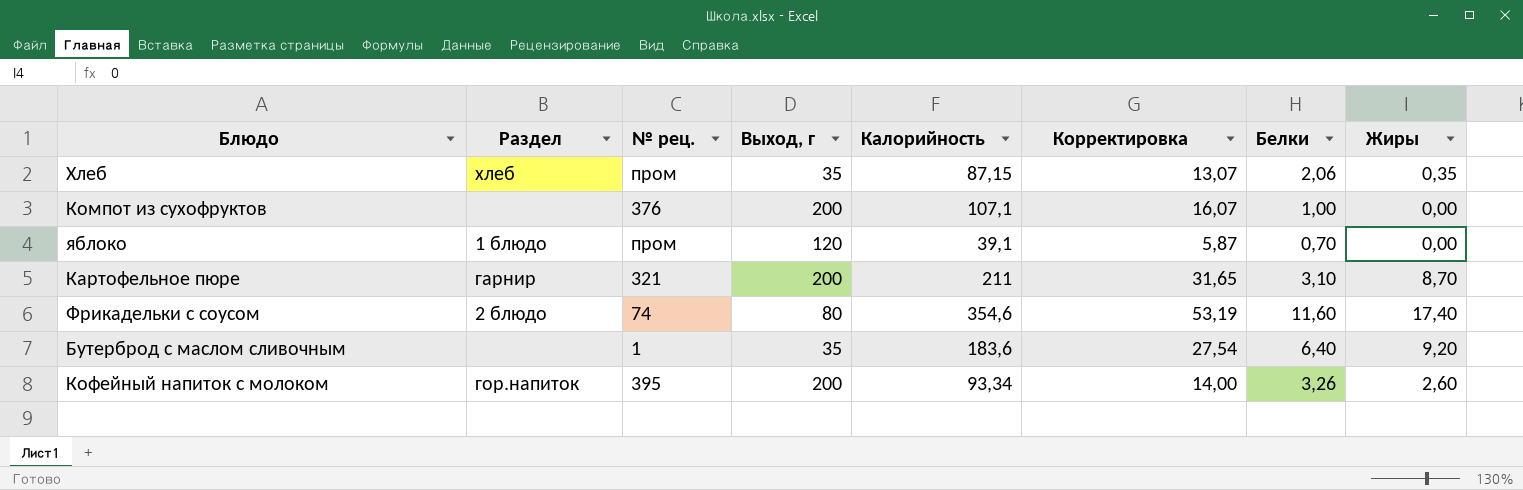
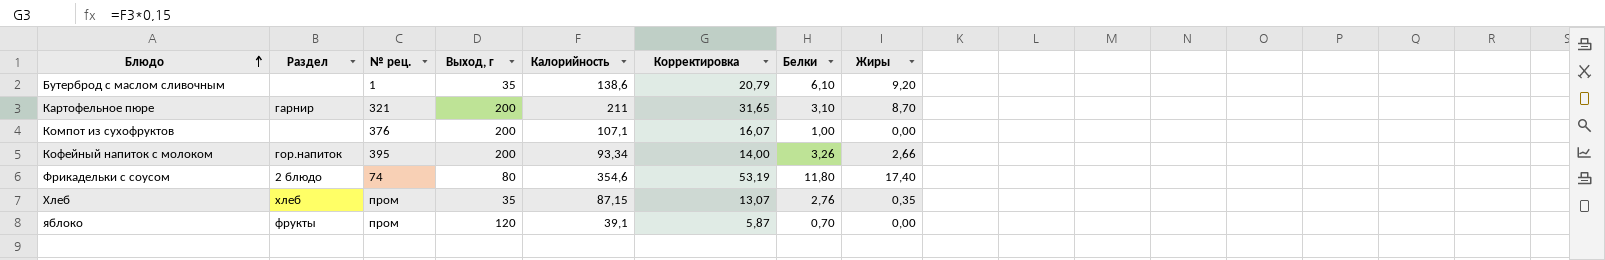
row order: none -> Блюдо ascending
Бутерброд с маслом сливочным | Калорийность: 183,6 -> 138,6
Бутерброд с маслом сливочным | Корректировка: 27,54 -> 20,79
Бутерброд с маслом сливочным | Белки: 6,40 -> 6,10
Кофейный напиток с молоком | Жиры: 2,60 -> 2,66
Фрикадельки с соусом | Белки: 11,60 -> 11,80
Хлеб | Белки: 2,06 -> 2,76
яблоко | Раздел: 1 блюдо -> фрукты

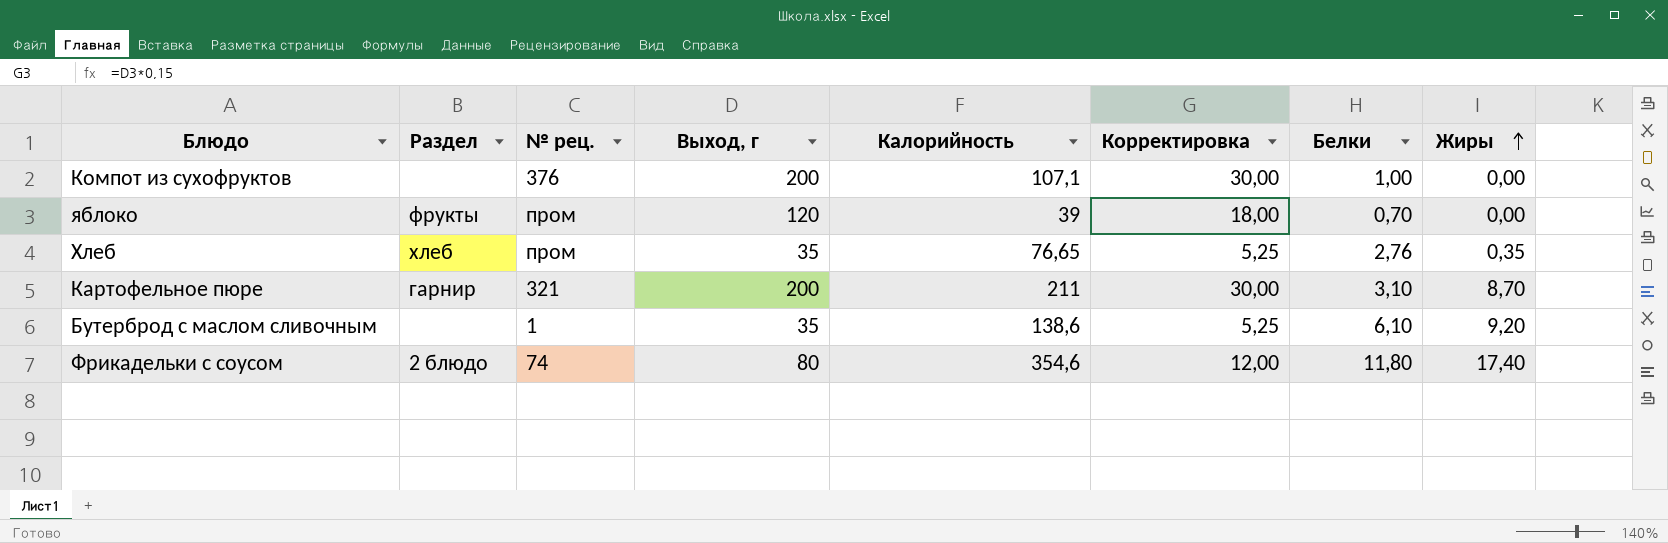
row order: Блюдо ascending -> Жиры ascending
column Корректировка | formula: [Калорийность] * 0,15 -> [Выход, г] * 0,15
row Кофейный напиток с молоком: гор.напиток | 395 | 200 | 93,34 | 14,00 | 3,26 | 2,66 -> none
яблоко | Калорийность: 39,1 -> 39
Хлеб | Калорийность: 87,15 -> 76,65

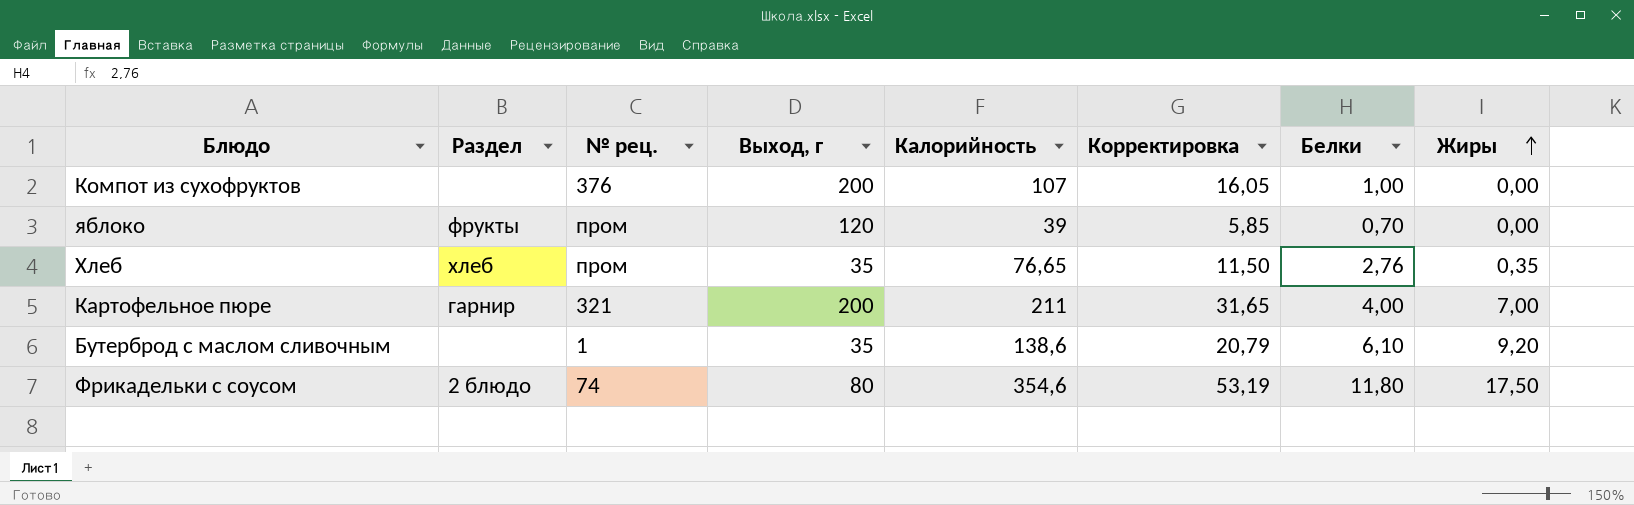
column Корректировка | formula: [Выход, г] * 0,15 -> [Калорийность] * 0,15
Компот из сухофруктов | Калорийность: 107,1 -> 107
Картофельное пюре | Белки: 3,10 -> 4,00
Картофельное пюре | Жиры: 8,70 -> 7,00
Фрикадельки с соусом | Жиры: 17,40 -> 17,50

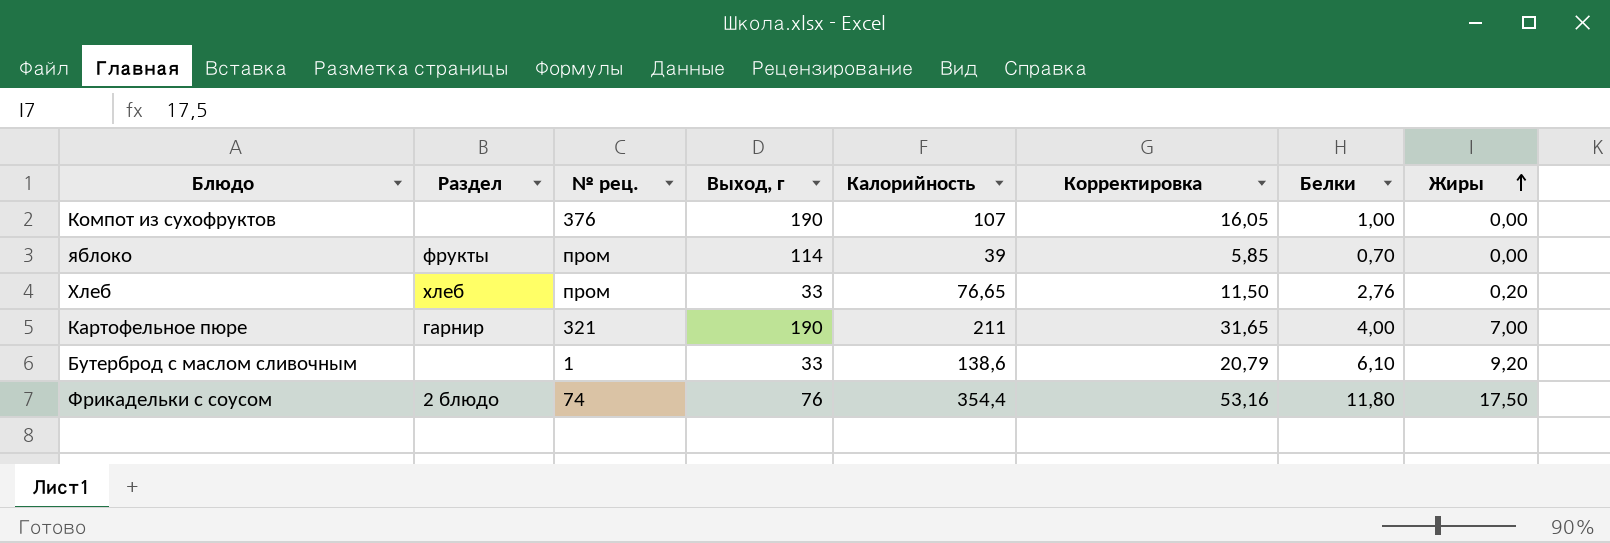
Компот из сухофруктов | Выход, г: 200 -> 190
яблоко | Выход, г: 120 -> 114
Хлеб | Выход, г: 35 -> 33
Хлеб | Жиры: 0,35 -> 0,20
Картофельное пюре | Выход, г: 200 -> 190
Бутерброд с маслом сливочным | Выход, г: 35 -> 33
Фрикадельки с соусом | Выход, г: 80 -> 76
Фрикадельки с соусом | Калорийность: 354,6 -> 354,4
Фрикадельки с соусом | Корректировка: 53,19 -> 53,16

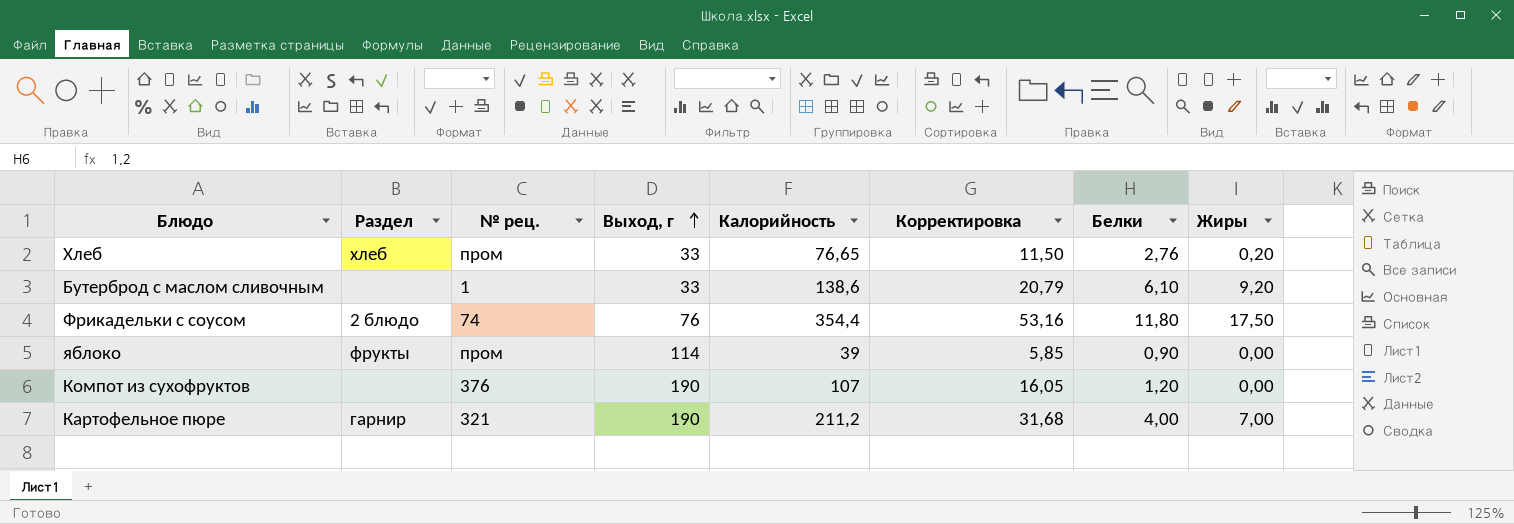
row order: Жиры ascending -> Выход, г ascending
яблоко | Белки: 0,70 -> 0,90
Компот из сухофруктов | Белки: 1,00 -> 1,20
Картофельное пюре | Калорийность: 211 -> 211,2
Картофельное пюре | Корректировка: 31,65 -> 31,68

